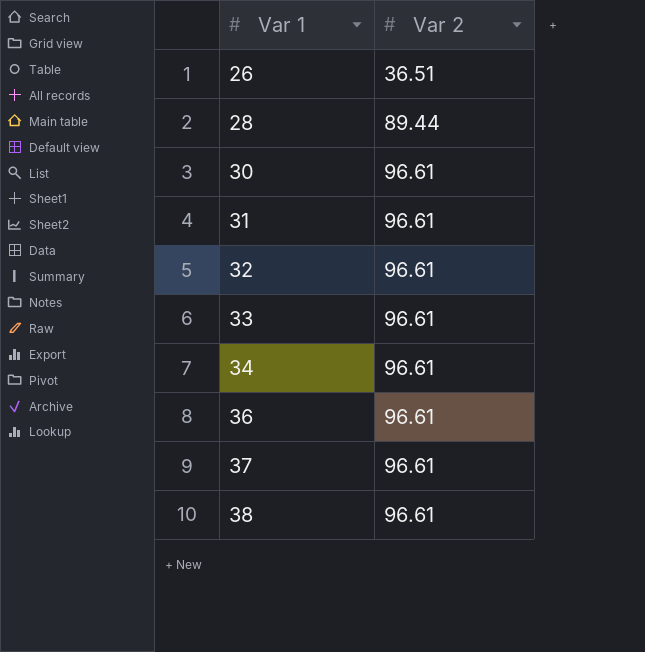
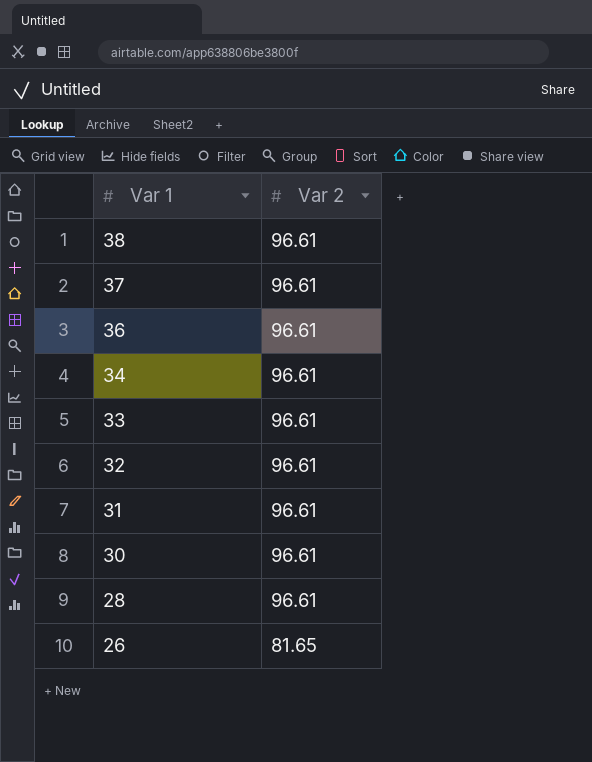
row order: Var 1 ascending -> Var 1 descending
28 | Var 2: 89.44 -> 96.61
26 | Var 2: 36.51 -> 81.65

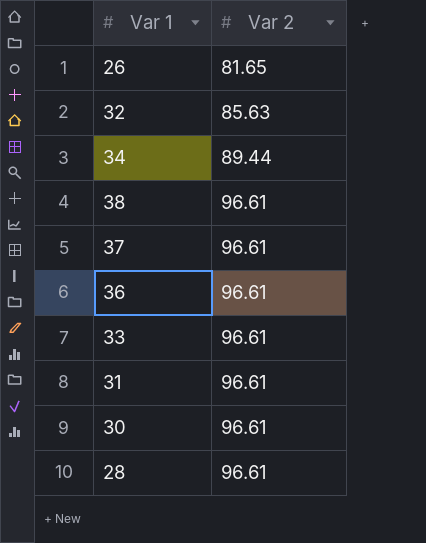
row order: Var 1 descending -> Var 2 ascending
32 | Var 2: 96.61 -> 85.63
34 | Var 2: 96.61 -> 89.44

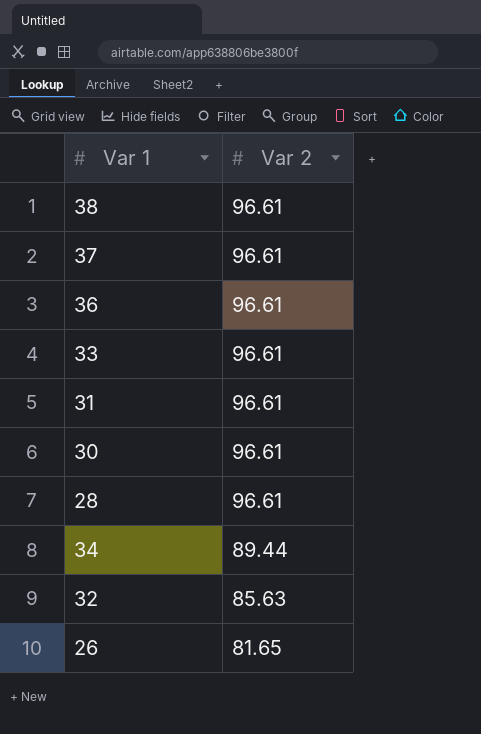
row order: Var 2 ascending -> Var 2 descending

